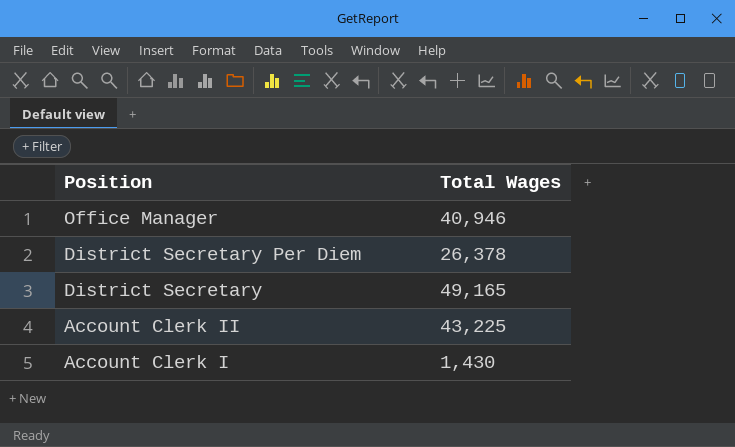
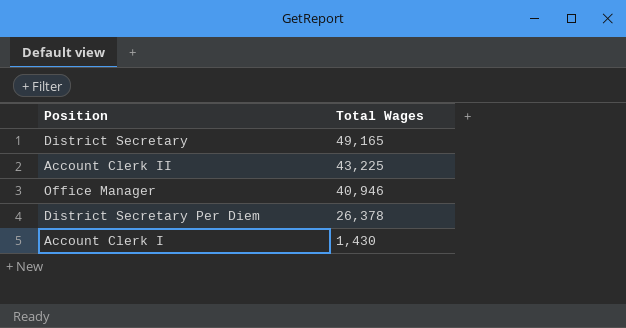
row order: Position descending -> Total Wages descending

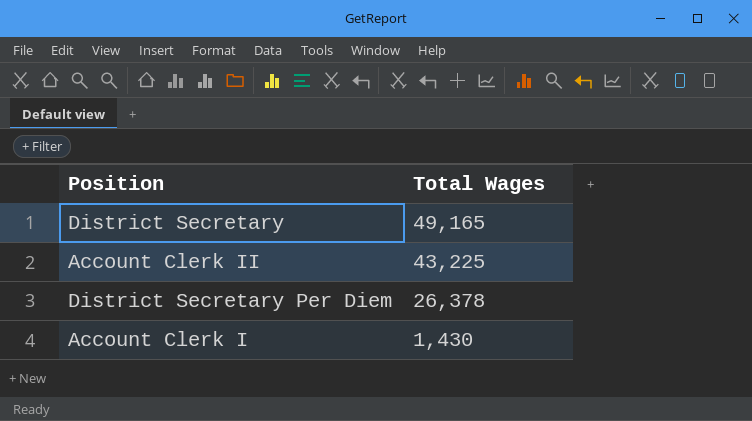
row Office Manager: 40,946 -> none

